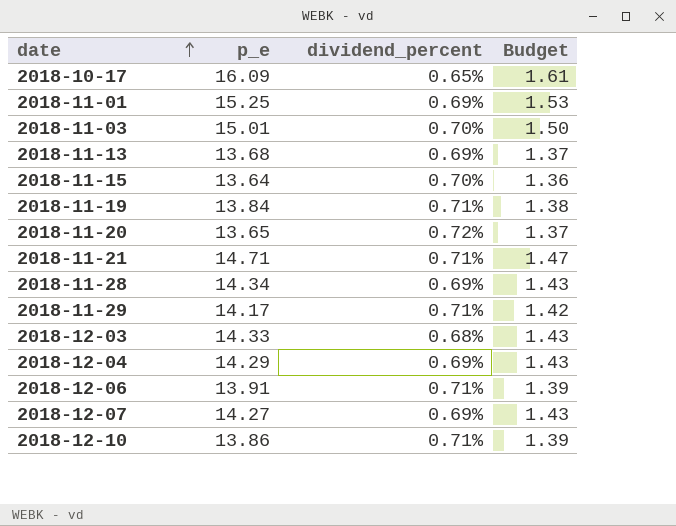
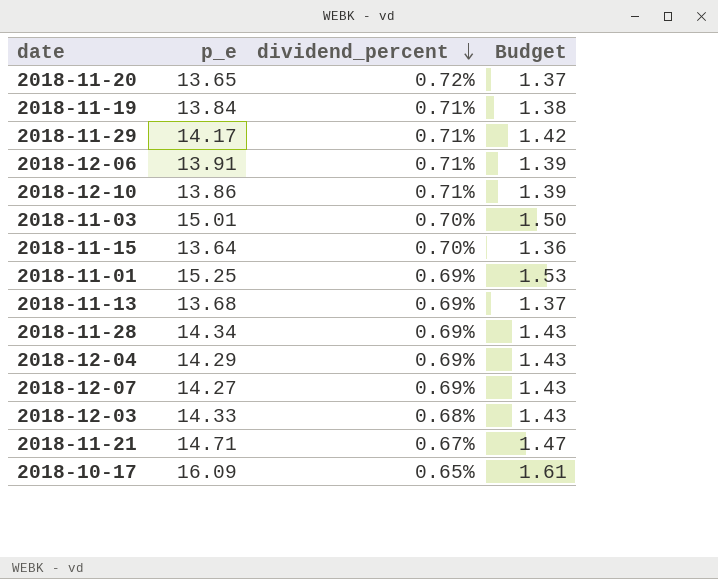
row order: date ascending -> dividend_percent descending
2018-11-21 | dividend_percent: 0.71% -> 0.67%

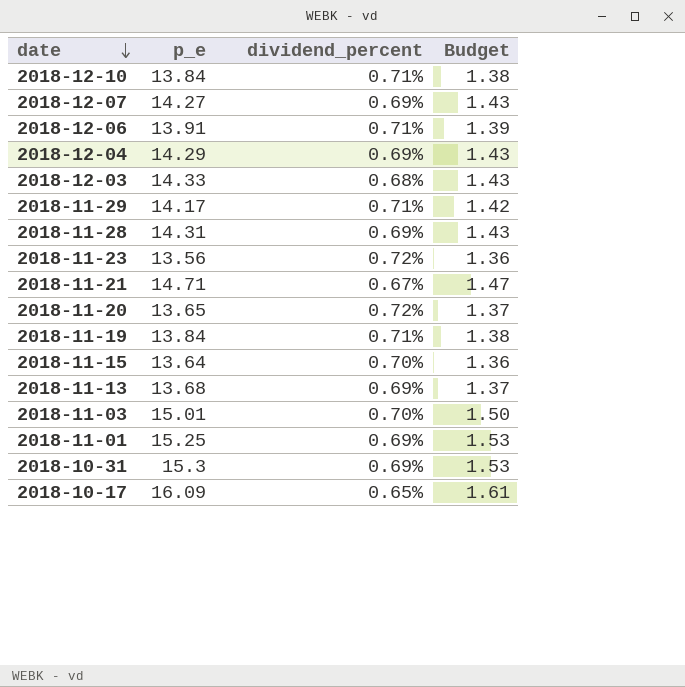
row order: dividend_percent descending -> date descending
2018-12-10 | p_e: 13.86 -> 13.84
2018-12-10 | Budget: 1.39 -> 1.38
2018-11-28 | p_e: 14.34 -> 14.31
row 2018-11-23: none -> 13.56 | 0.72% | 1.36
row 2018-10-31: none -> 15.3 | 0.69% | 1.53

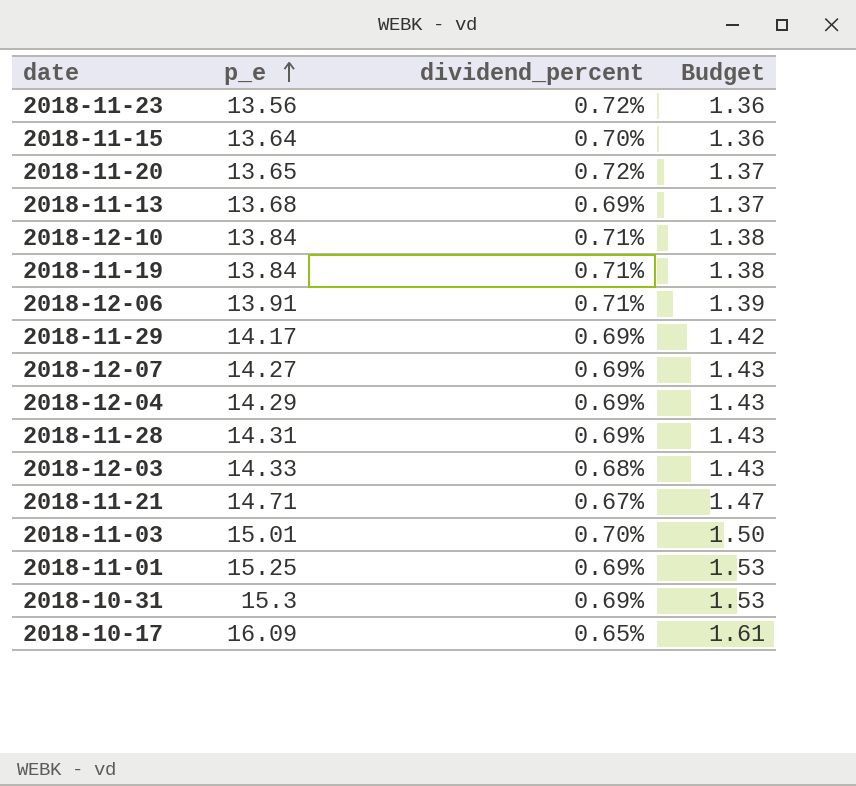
row order: date descending -> p_e ascending
2018-11-29 | dividend_percent: 0.71% -> 0.69%

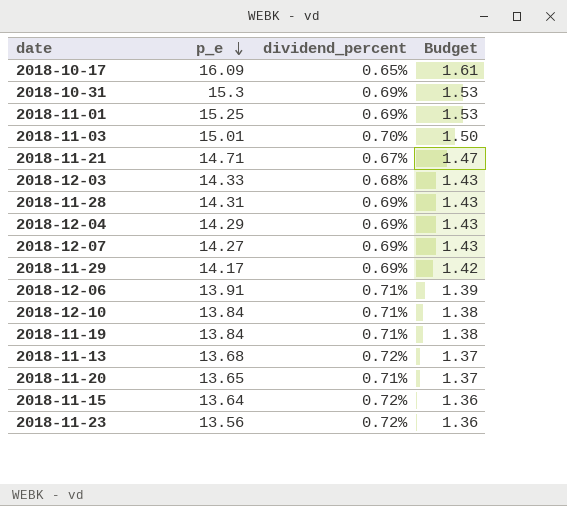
row order: p_e ascending -> p_e descending
2018-11-13 | dividend_percent: 0.69% -> 0.72%
2018-11-20 | dividend_percent: 0.72% -> 0.71%
2018-11-15 | dividend_percent: 0.70% -> 0.72%

